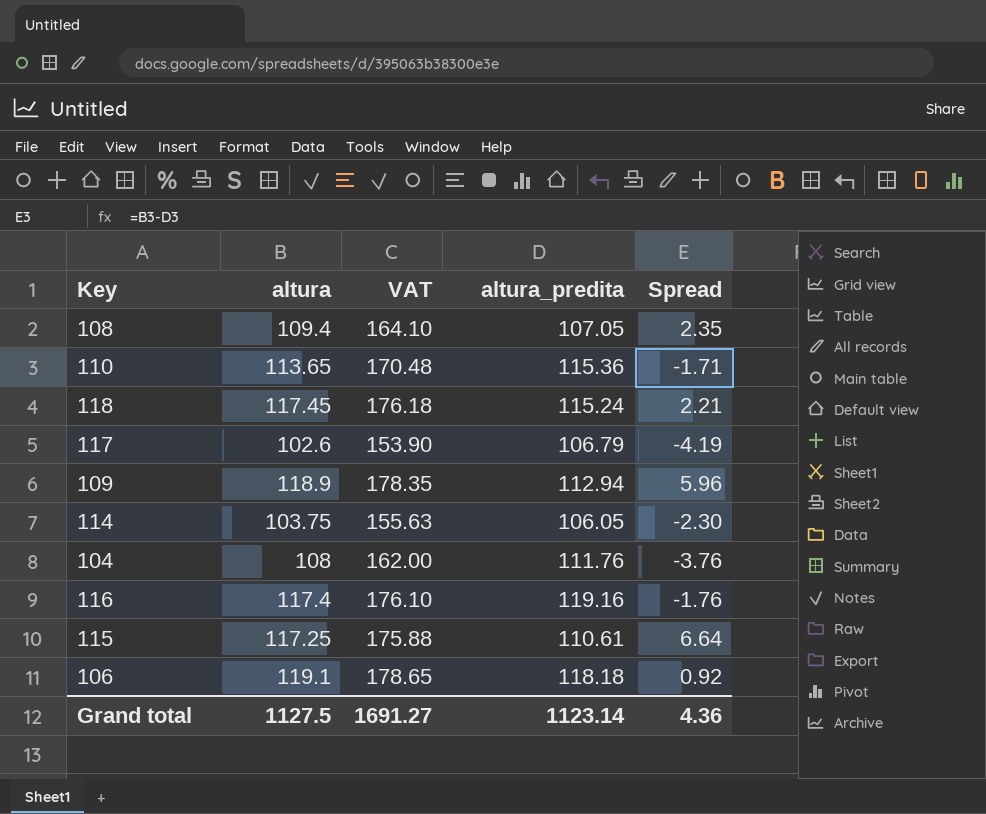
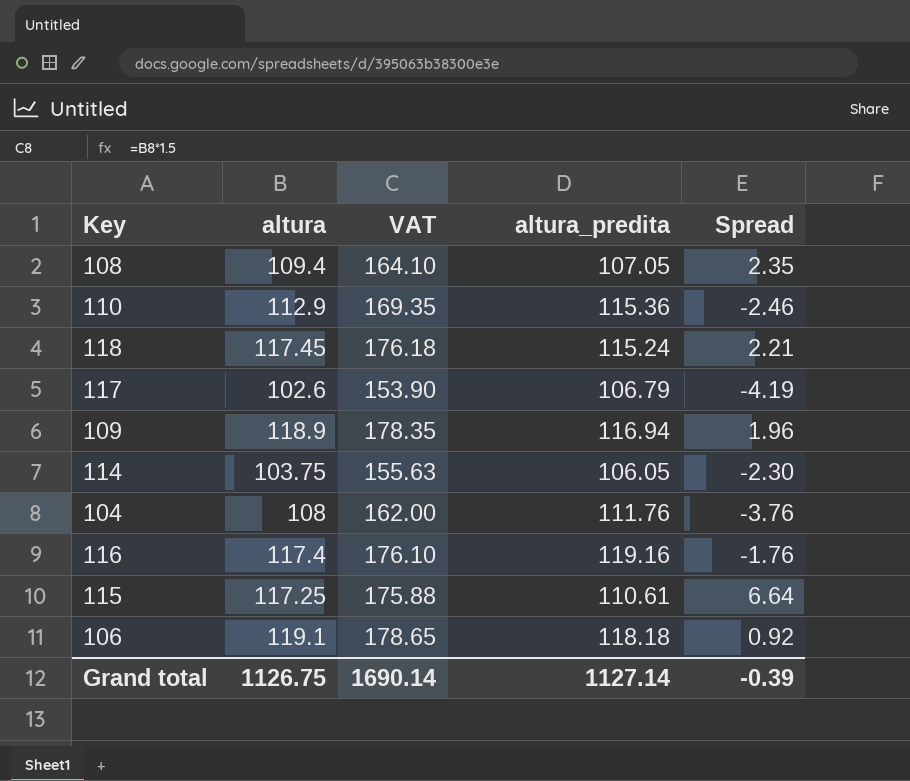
110 | altura: 113.65 -> 112.9
110 | VAT: 170.48 -> 169.35
110 | Spread: -1.71 -> -2.46
109 | altura_predita: 112.94 -> 116.94
109 | Spread: 5.96 -> 1.96
Grand total | altura: 1127.5 -> 1126.75
Grand total | VAT: 1691.27 -> 1690.14
Grand total | altura_predita: 1123.14 -> 1127.14
Grand total | Spread: 4.36 -> -0.39

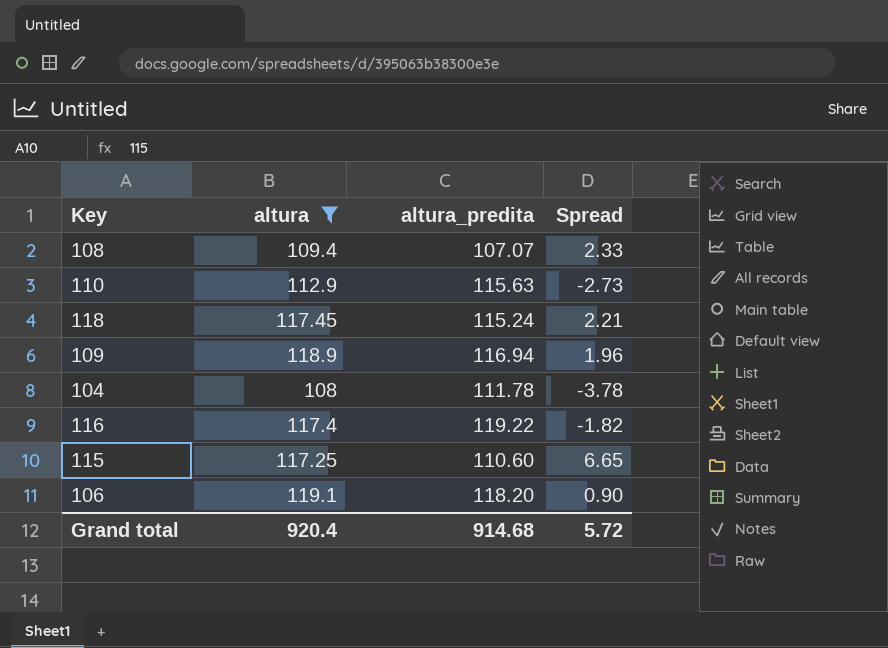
filter: none -> altura >= 108
column VAT | formula: [altura] * 1.5 -> none
108 | altura_predita: 107.05 -> 107.07
108 | Spread: 2.35 -> 2.33
110 | altura_predita: 115.36 -> 115.63
110 | Spread: -2.46 -> -2.73
104 | altura_predita: 111.76 -> 111.78
104 | Spread: -3.76 -> -3.78
116 | altura_predita: 119.16 -> 119.22
116 | Spread: -1.76 -> -1.82
115 | altura_predita: 110.61 -> 110.60
115 | Spread: 6.64 -> 6.65
106 | altura_predita: 118.18 -> 118.20
106 | Spread: 0.92 -> 0.90
Grand total | altura: 1126.75 -> 920.4
Grand total | altura_predita: 1127.14 -> 914.68
Grand total | Spread: -0.39 -> 5.72

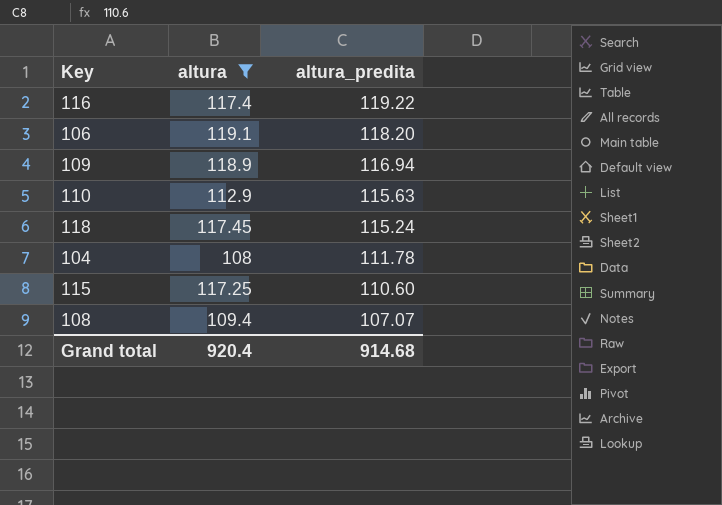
row order: none -> altura_predita descending
column Spread | formula: [altura] - [altura_predita] -> none

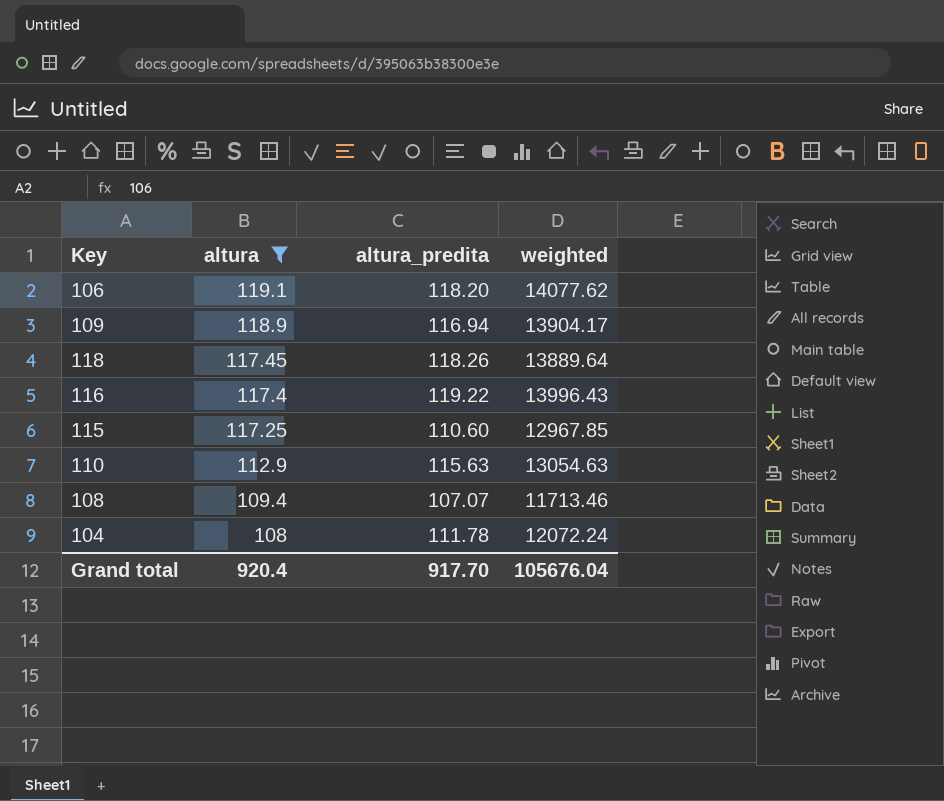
row order: altura_predita descending -> altura descending
column weighted | formula: none -> [altura] * [altura_predita]
118 | altura_predita: 115.24 -> 118.26
Grand total | altura_predita: 914.68 -> 917.70

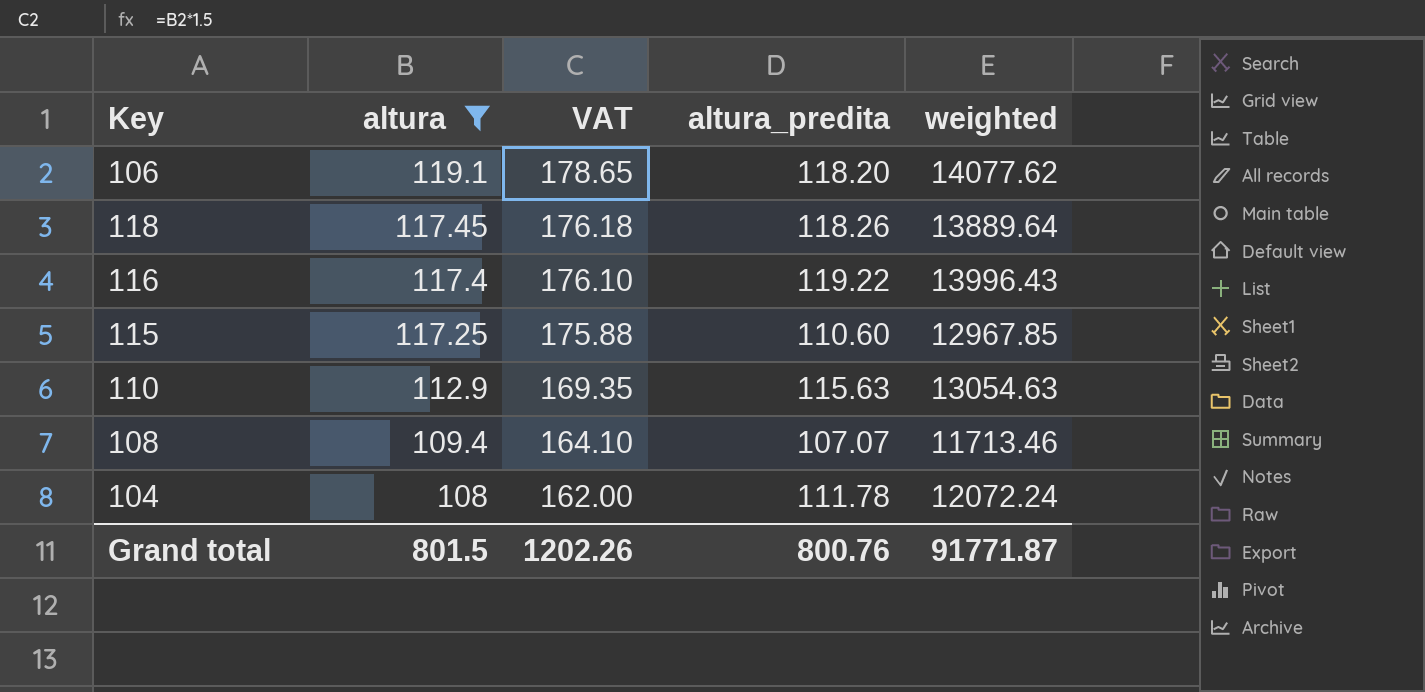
column VAT | formula: none -> [altura] * 1.5
row 109: 118.9 | 116.94 | 13904.17 -> none
Grand total | altura: 920.4 -> 801.5
Grand total | altura_predita: 917.70 -> 800.76
Grand total | weighted: 105676.04 -> 91771.87

